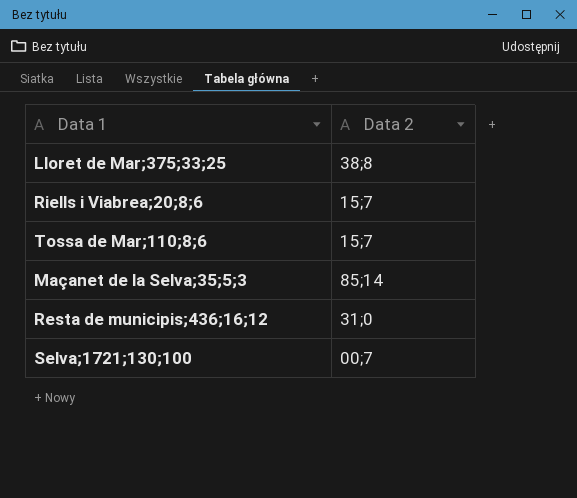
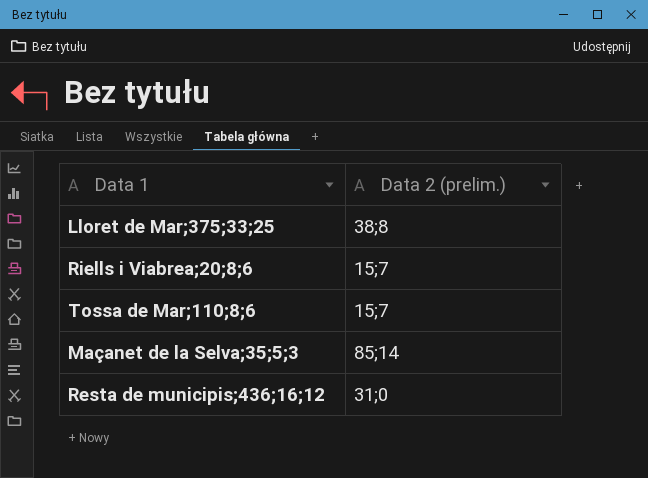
column name: Data 2 -> Data 2 (prelim.)
row Selva;1721;130;100: 00;7 -> none

